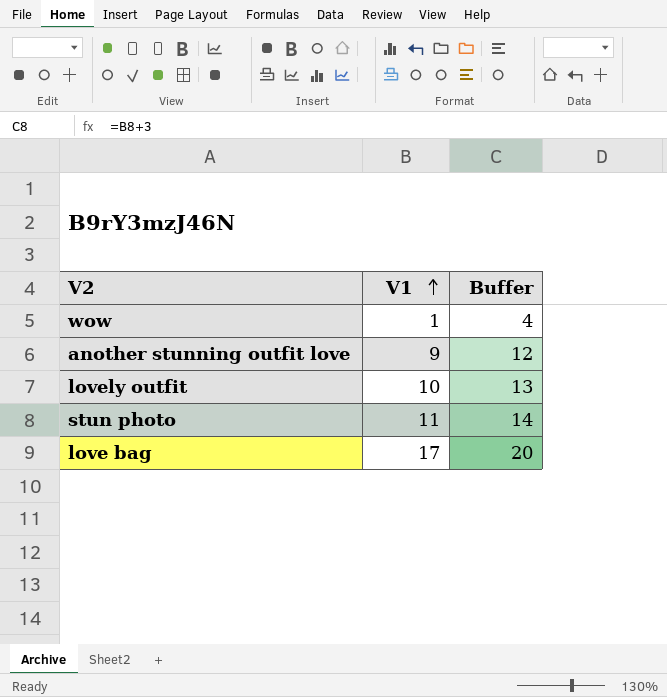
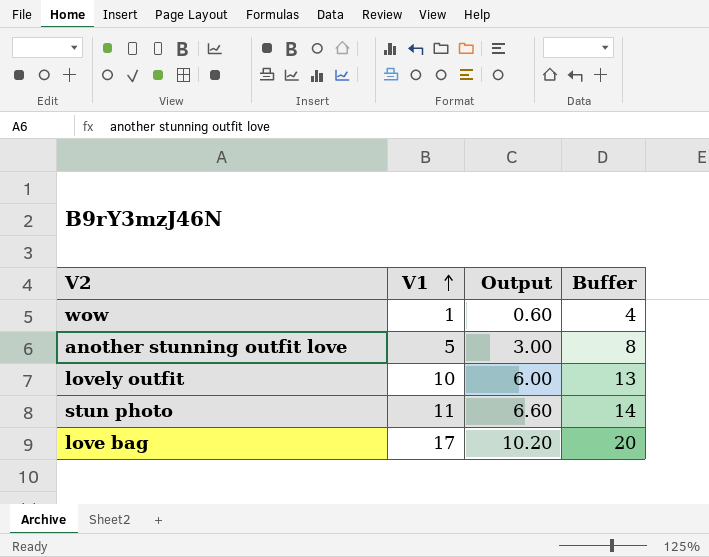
column Output | formula: none -> [V1] * 0.6
another stunning outfit love | V1: 9 -> 5
another stunning outfit love | Buffer: 12 -> 8

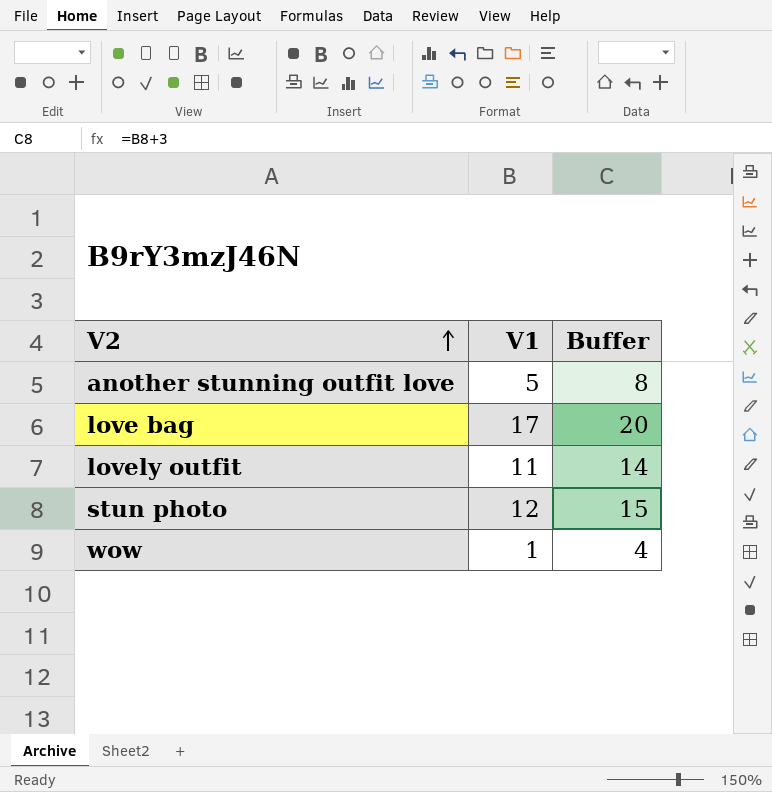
row order: V1 ascending -> V2 ascending
column Output | formula: [V1] * 0.6 -> none
lovely outfit | V1: 10 -> 11
lovely outfit | Buffer: 13 -> 14
stun photo | V1: 11 -> 12
stun photo | Buffer: 14 -> 15

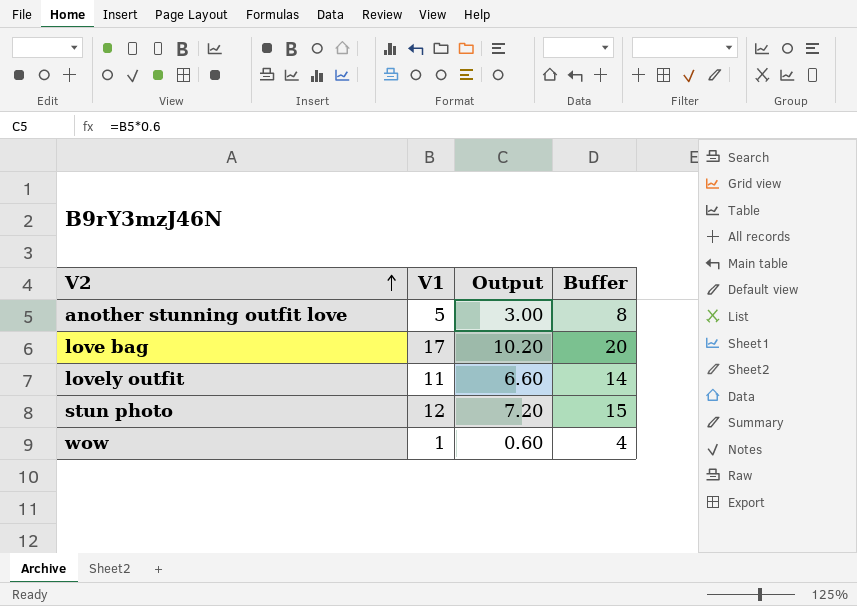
column Output | formula: none -> [V1] * 0.6

